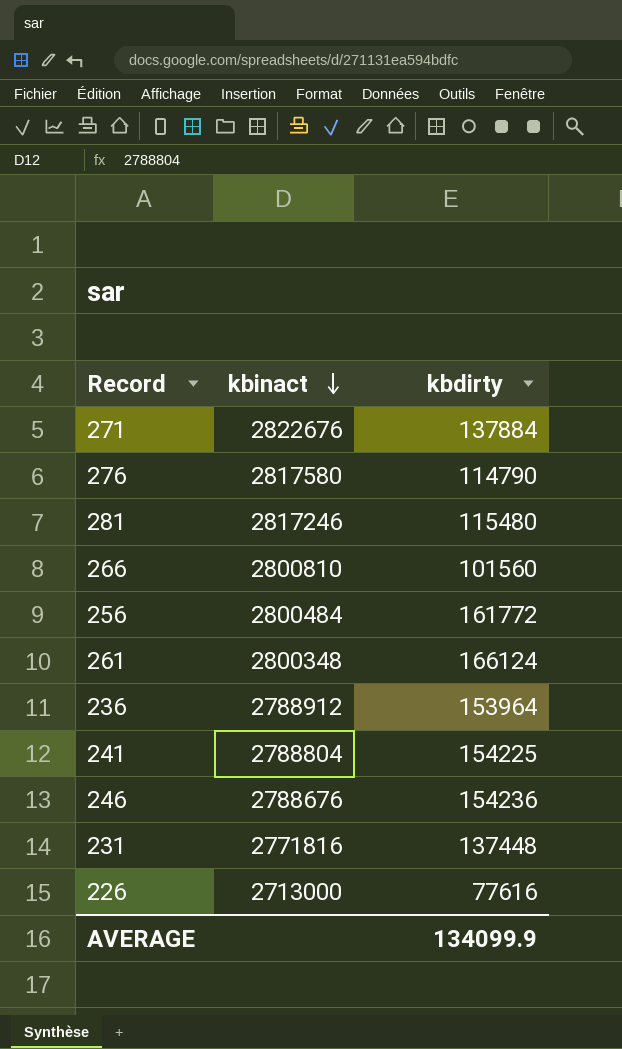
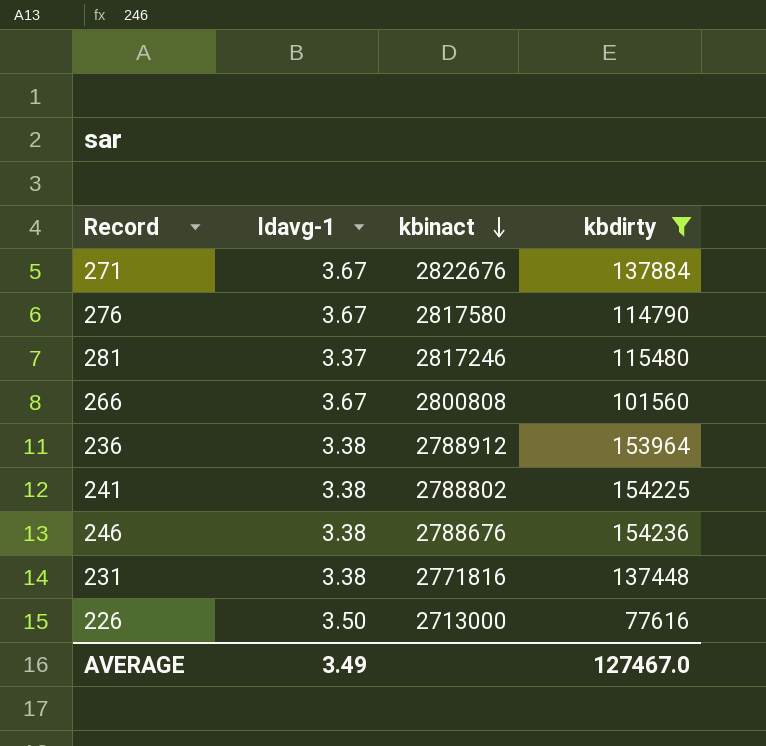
filter: none -> kbdirty <= 154236
column ldavg-1 | position: none -> 2
266 | kbinact: 2800810 -> 2800808
241 | kbinact: 2788804 -> 2788802
AVERAGE | kbdirty: 134099.9 -> 127467.0

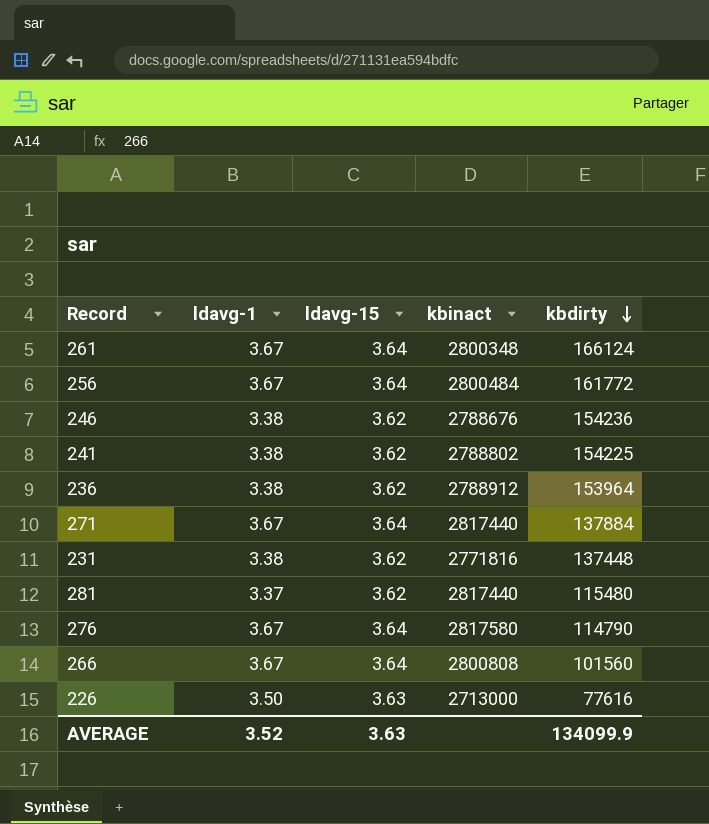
filter: kbdirty <= 154236 -> none
row order: kbinact descending -> kbdirty descending
column ldavg-15 | position: none -> 3
271 | kbinact: 2822676 -> 2817440
281 | kbinact: 2817246 -> 2817440
AVERAGE | ldavg-1: 3.49 -> 3.52
AVERAGE | kbdirty: 127467.0 -> 134099.9

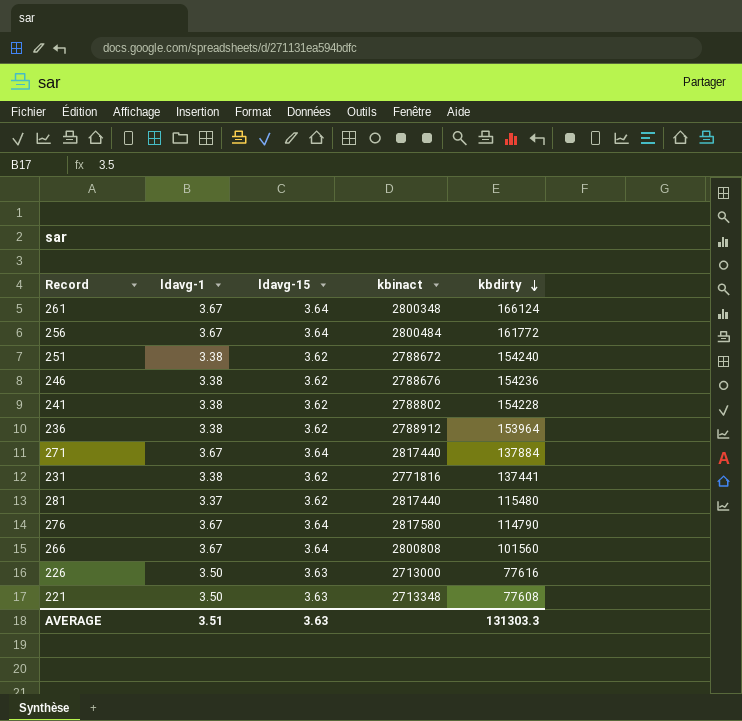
row 251: none -> 3.38 | 3.62 | 2788672 | 154240
241 | kbdirty: 154225 -> 154228
231 | kbdirty: 137448 -> 137441
row 221: none -> 3.50 | 3.63 | 2713348 | 77608
AVERAGE | ldavg-1: 3.52 -> 3.51
AVERAGE | kbdirty: 134099.9 -> 131303.3

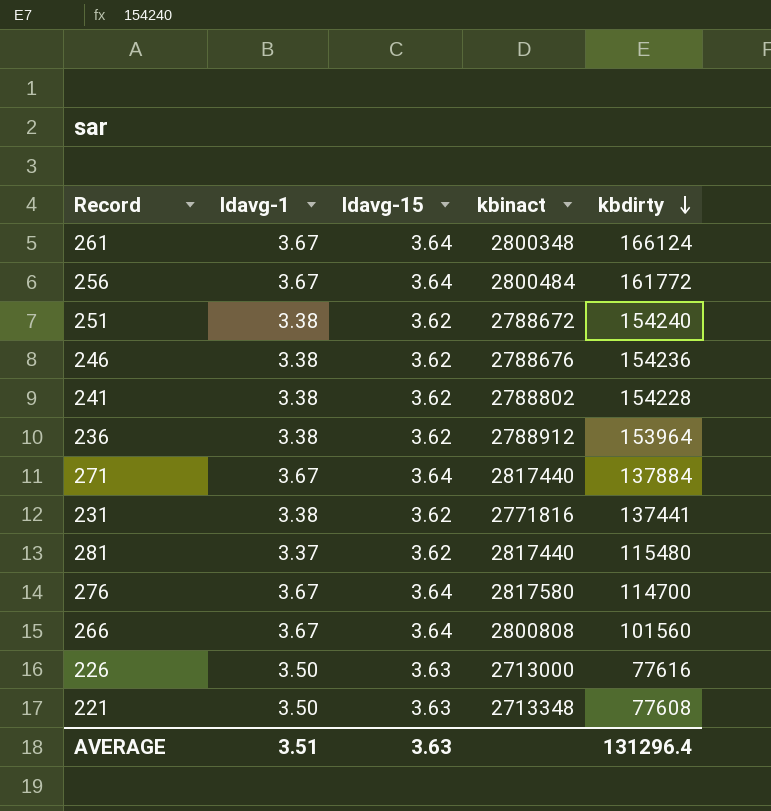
276 | kbdirty: 114790 -> 114700
AVERAGE | kbdirty: 131303.3 -> 131296.4

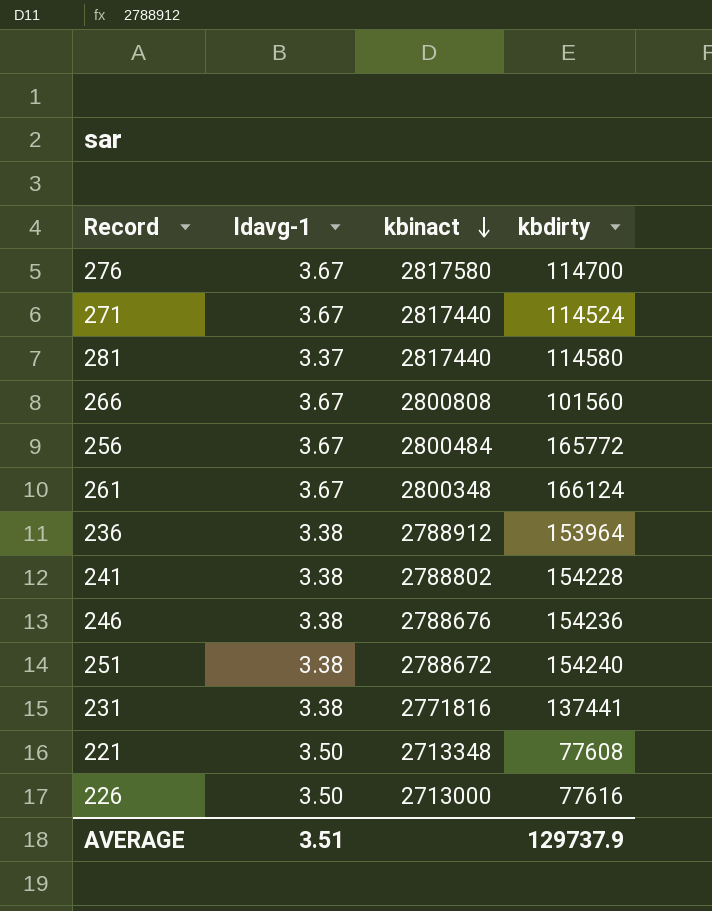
row order: kbdirty descending -> kbinact descending
column ldavg-15 | position: 3 -> none
271 | kbdirty: 137884 -> 114524
281 | kbdirty: 115480 -> 114580
256 | kbdirty: 161772 -> 165772
AVERAGE | kbdirty: 131296.4 -> 129737.9

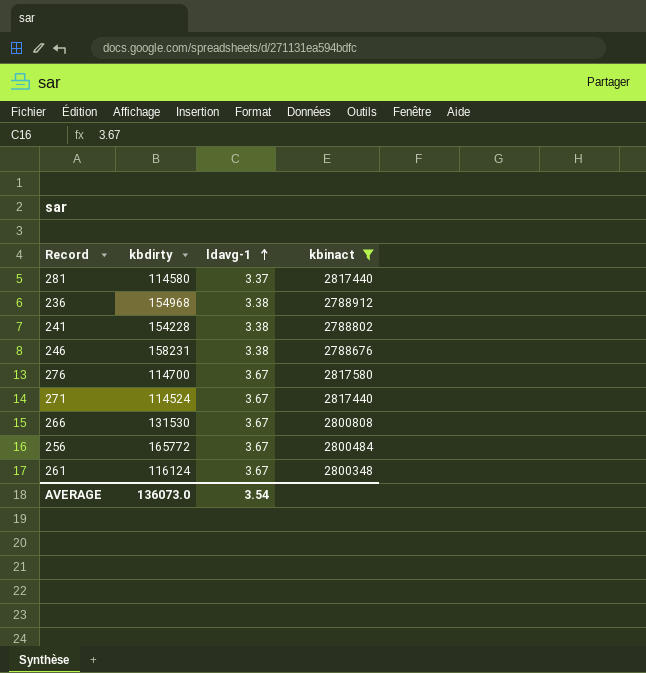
filter: none -> kbinact >= 2788676
row order: kbinact descending -> ldavg-1 ascending
column kbdirty | position: 4 -> 2
236 | kbdirty: 153964 -> 154968
246 | kbdirty: 154236 -> 158231
266 | kbdirty: 101560 -> 131530
261 | kbdirty: 166124 -> 116124
AVERAGE | kbdirty: 129737.9 -> 136073.0
AVERAGE | ldavg-1: 3.51 -> 3.54

